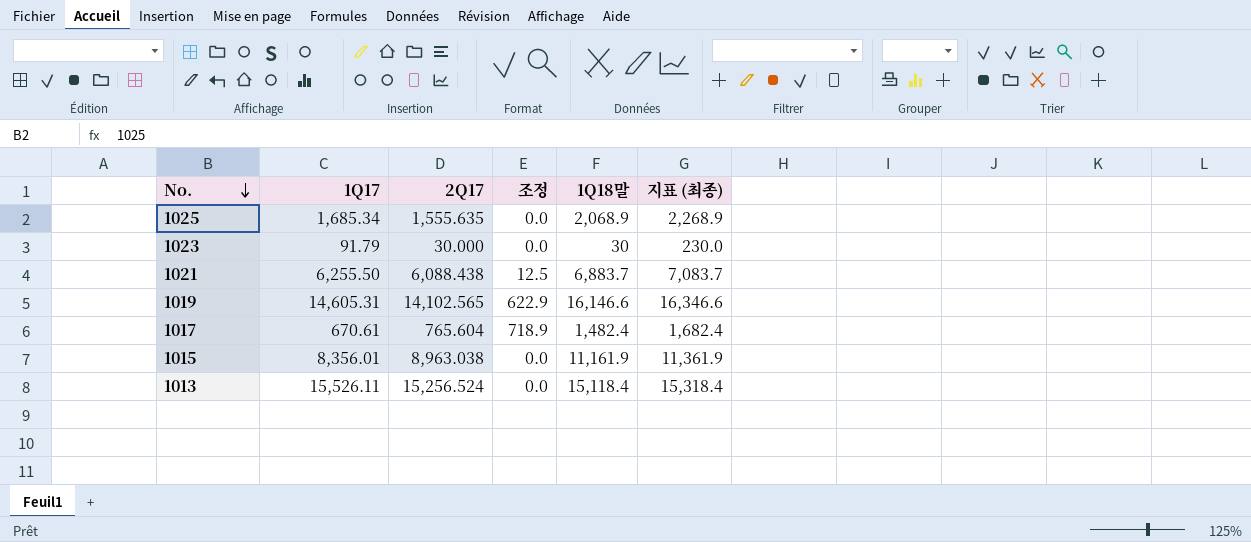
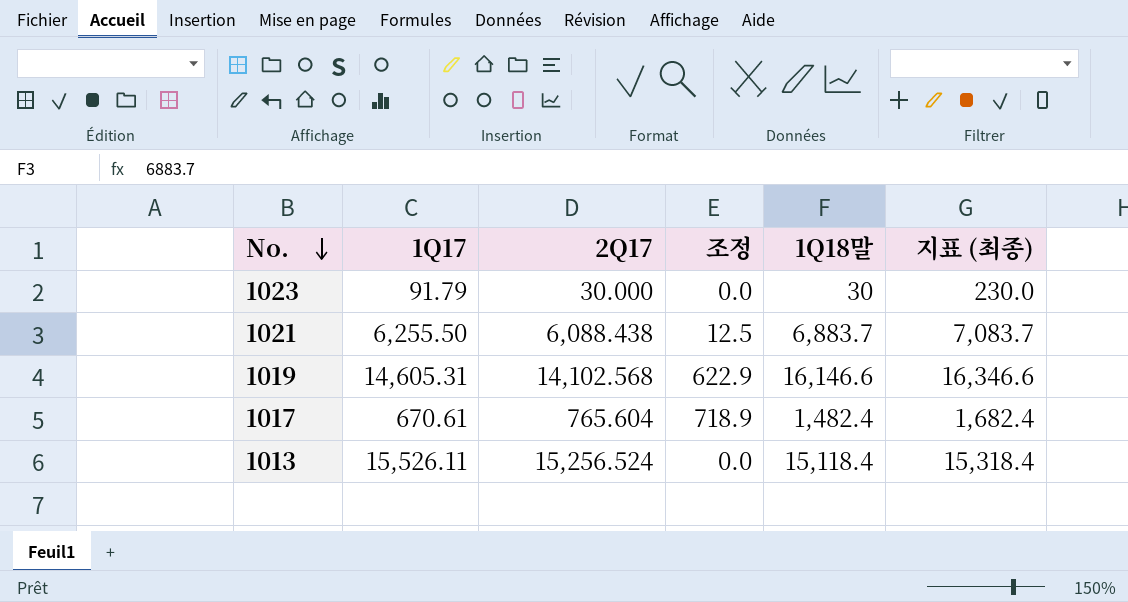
row 1025: 1,685.34 | 1,555.635 | 0.0 | 2,068.9 | 2,268.9 -> none
row 1015: 8,356.01 | 8,963.038 | 0.0 | 11,161.9 | 11,361.9 -> none
1019 | 2Q17: 14,102.565 -> 14,102.568

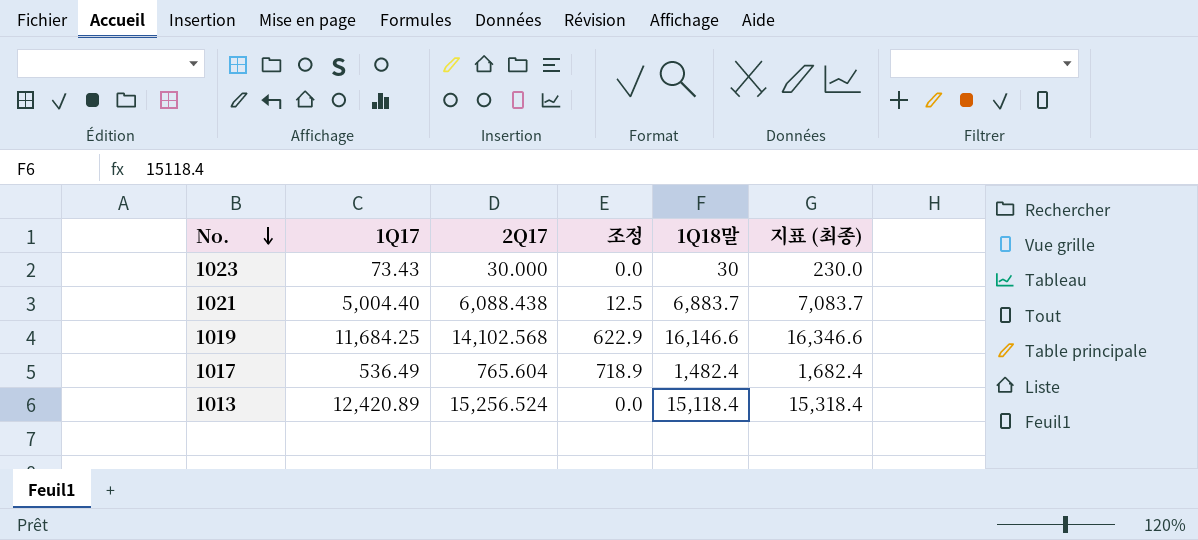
1023 | 1Q17: 91.79 -> 73.43
1021 | 1Q17: 6,255.50 -> 5,004.40
1019 | 1Q17: 14,605.31 -> 11,684.25
1017 | 1Q17: 670.61 -> 536.49
1013 | 1Q17: 15,526.11 -> 12,420.89

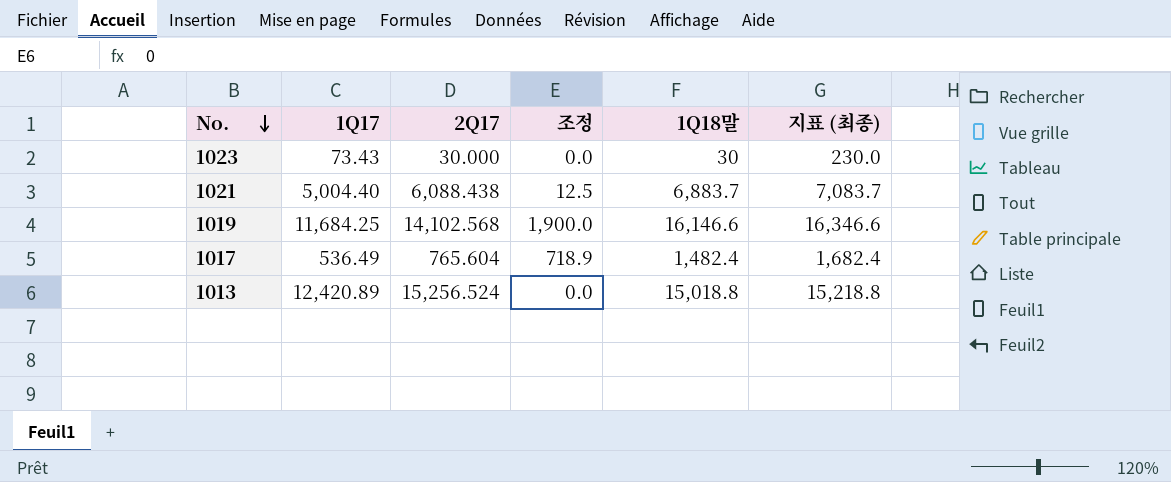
1019 | 조정: 622.9 -> 1,900.0
1013 | 1Q18말: 15,118.4 -> 15,018.8
1013 | 지표 (최종): 15,318.4 -> 15,218.8

